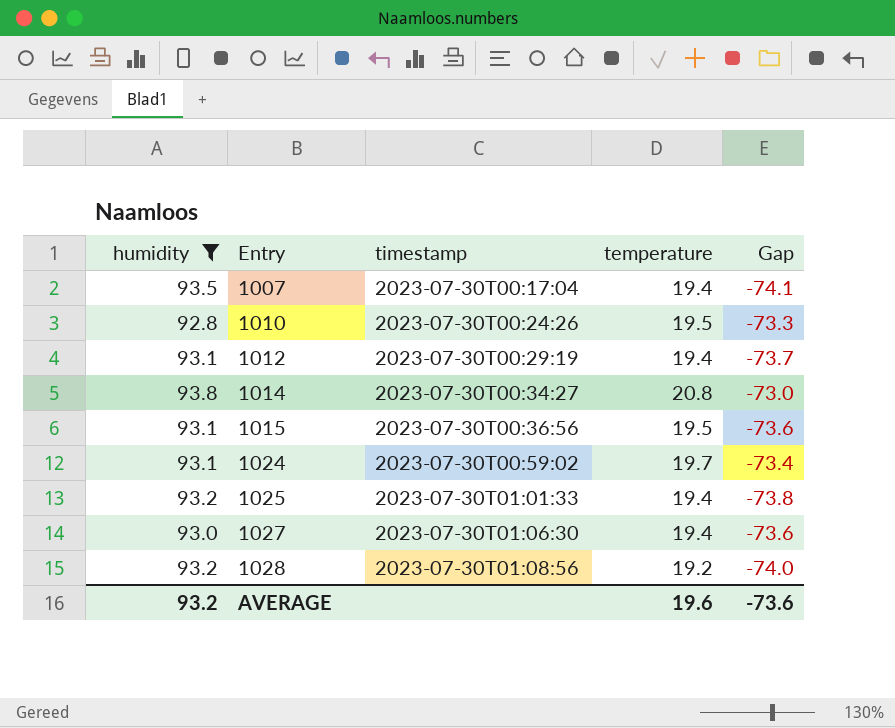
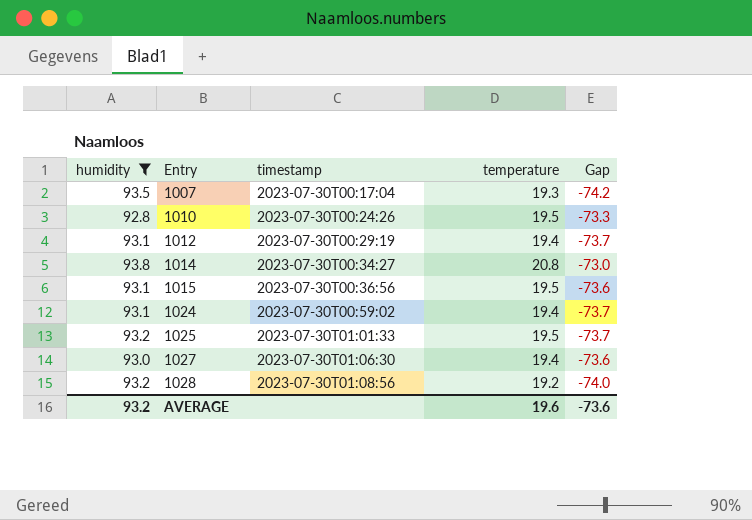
1007 | temperature: 19.4 -> 19.3
1007 | Gap: -74.1 -> -74.2
1024 | temperature: 19.7 -> 19.4
1024 | Gap: -73.4 -> -73.7
1025 | temperature: 19.4 -> 19.5
1025 | Gap: -73.8 -> -73.7

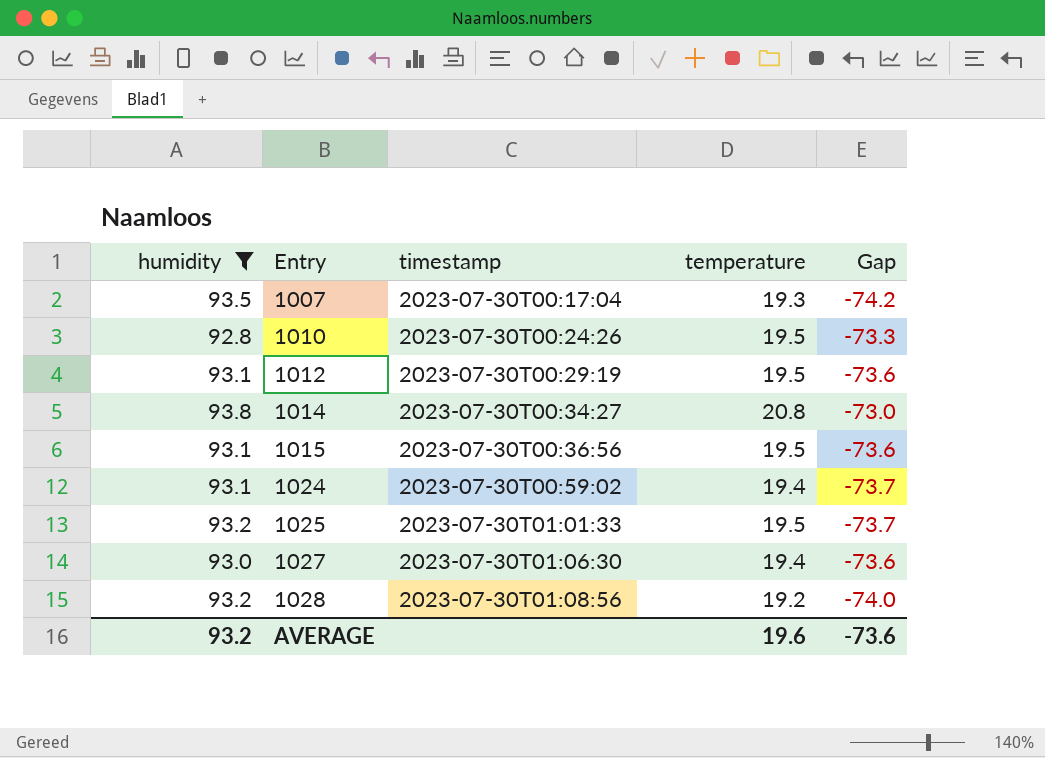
1012 | temperature: 19.4 -> 19.5
1012 | Gap: -73.7 -> -73.6

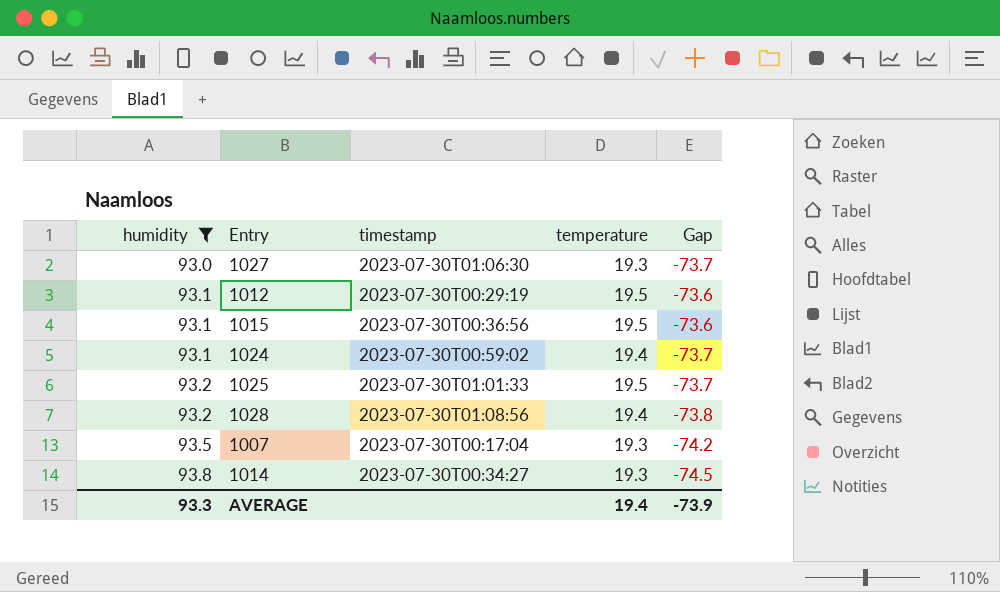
row order: Entry ascending -> humidity ascending
row 1010: 92.8 | 2023-07-30T00:24:26 | 19.5 | -73.3 -> none
1027 | temperature: 19.4 -> 19.3
1027 | Gap: -73.6 -> -73.7
1028 | temperature: 19.2 -> 19.4
1028 | Gap: -74.0 -> -73.8
1014 | temperature: 20.8 -> 19.3
1014 | Gap: -73.0 -> -74.5
AVERAGE | humidity: 93.2 -> 93.3
AVERAGE | temperature: 19.6 -> 19.4
AVERAGE | Gap: -73.6 -> -73.9

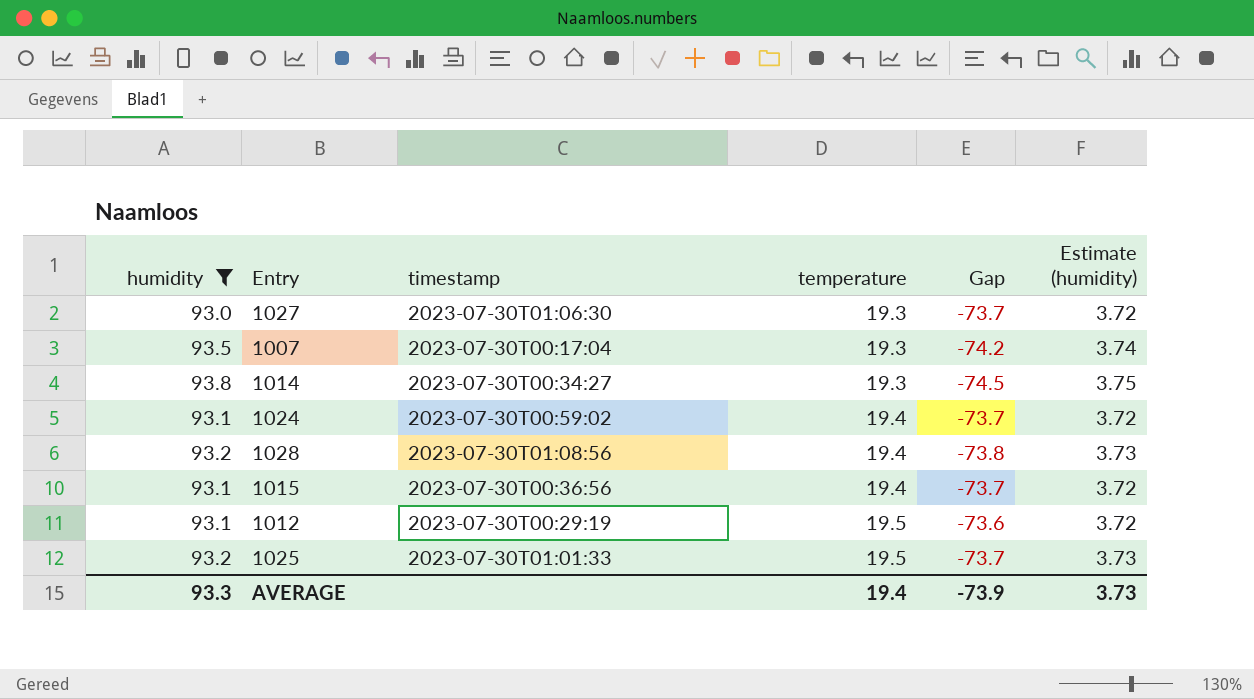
row order: humidity ascending -> temperature ascending
column Estimate (humidity) | formula: none -> [humidity] * 0.04
1015 | temperature: 19.5 -> 19.4
1015 | Gap: -73.6 -> -73.7

